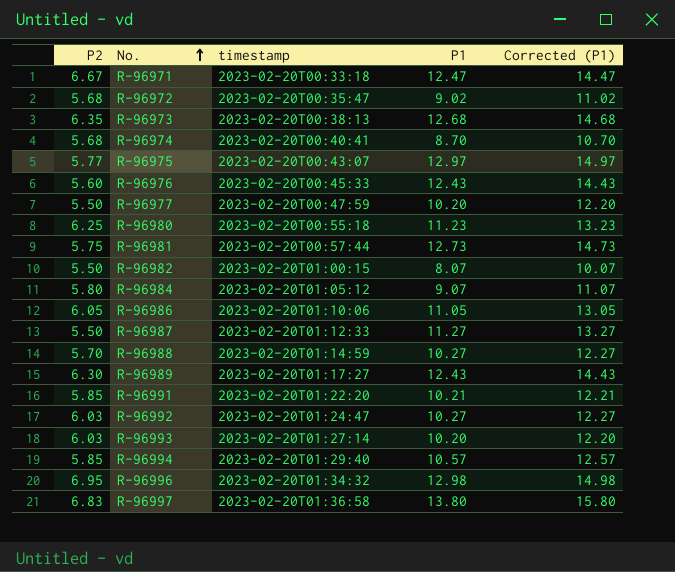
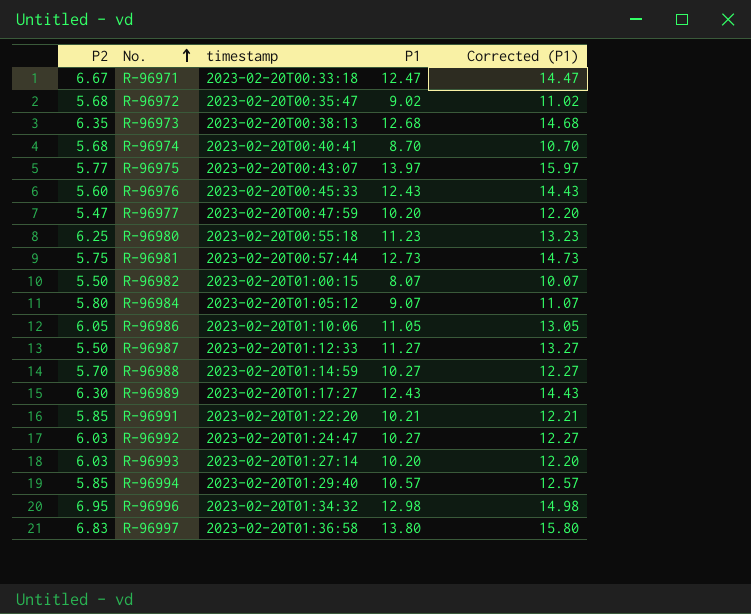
R-96975 | P1: 12.97 -> 13.97
R-96975 | Corrected (P1): 14.97 -> 15.97
R-96977 | P2: 5.50 -> 5.47

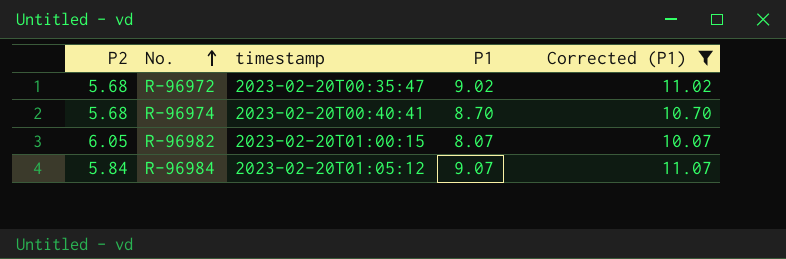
filter: none -> Corrected (P1) <= 11.07
R-96982 | P2: 5.50 -> 6.05
R-96984 | P2: 5.80 -> 5.84

